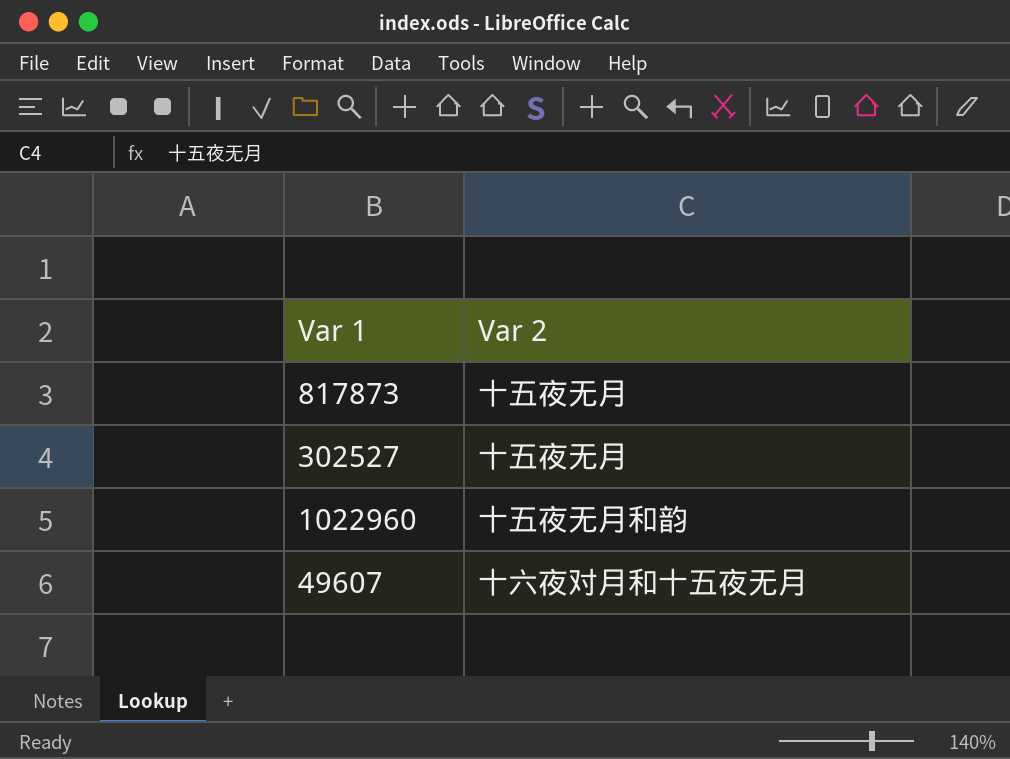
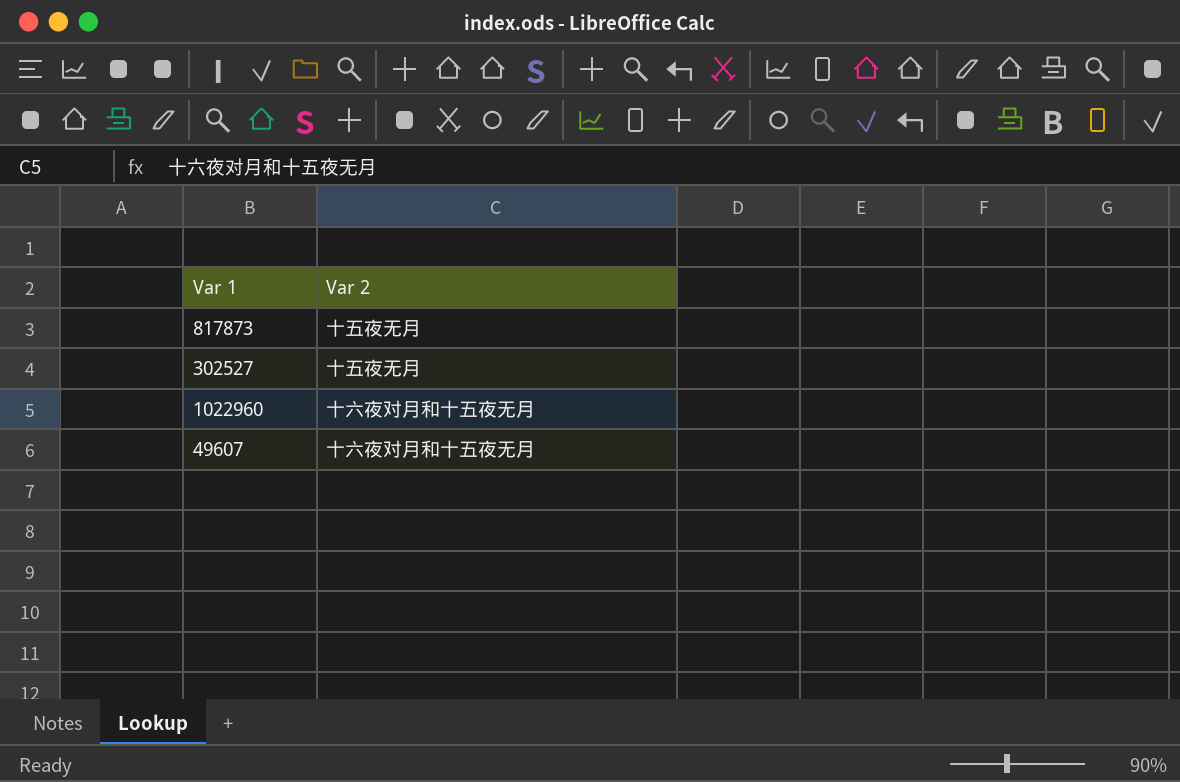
1022960 | Var 2: 十五夜无月和韵 -> 十六夜对月和十五夜无月

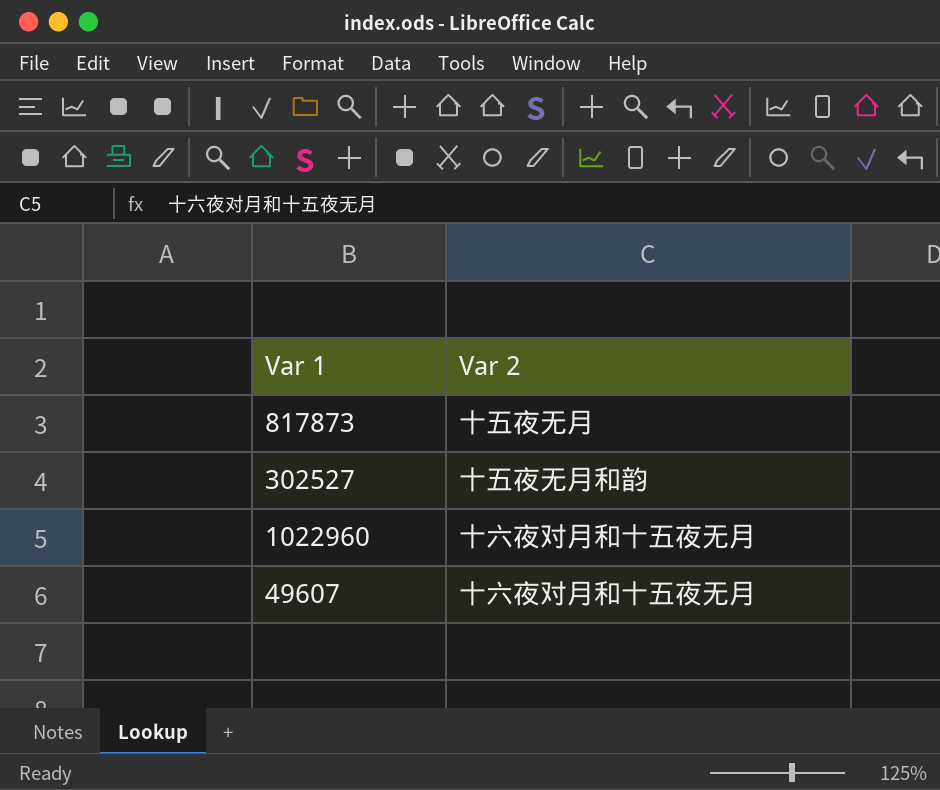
302527 | Var 2: 十五夜无月 -> 十五夜无月和韵

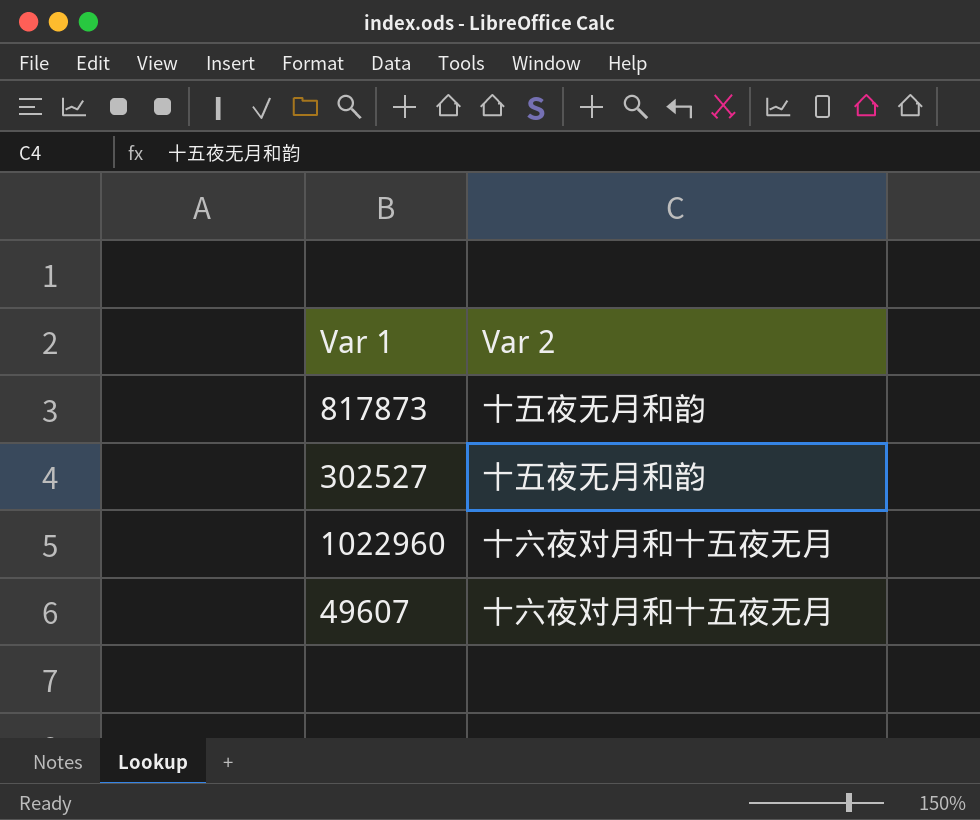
817873 | Var 2: 十五夜无月 -> 十五夜无月和韵

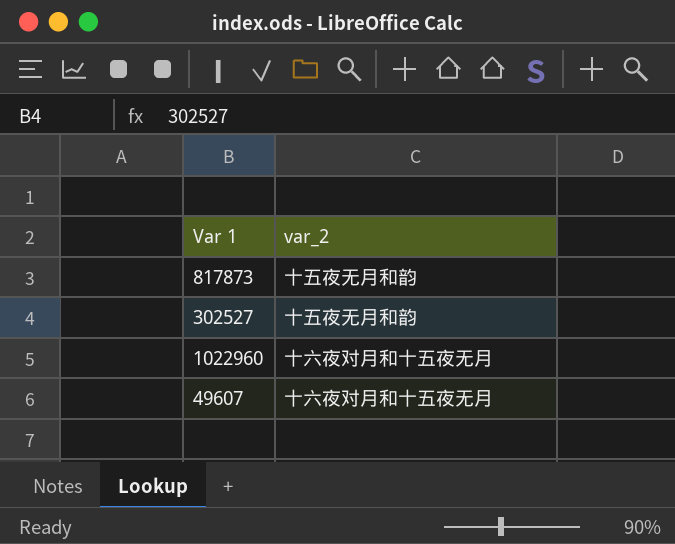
column name: Var 2 -> var_2

